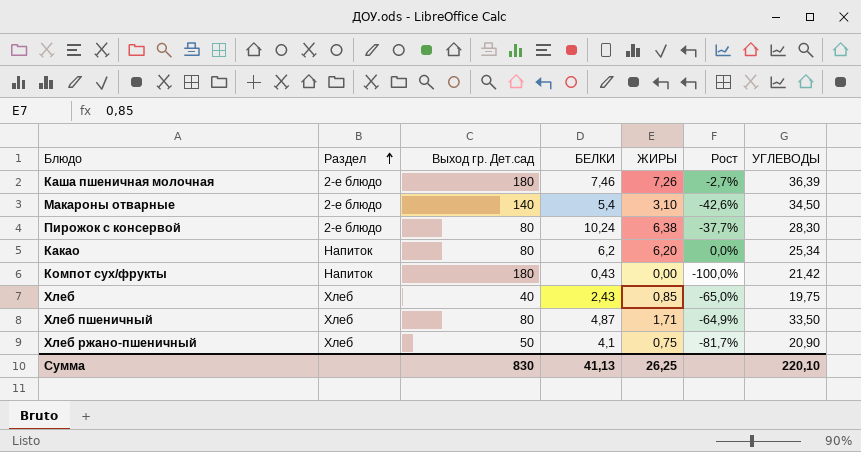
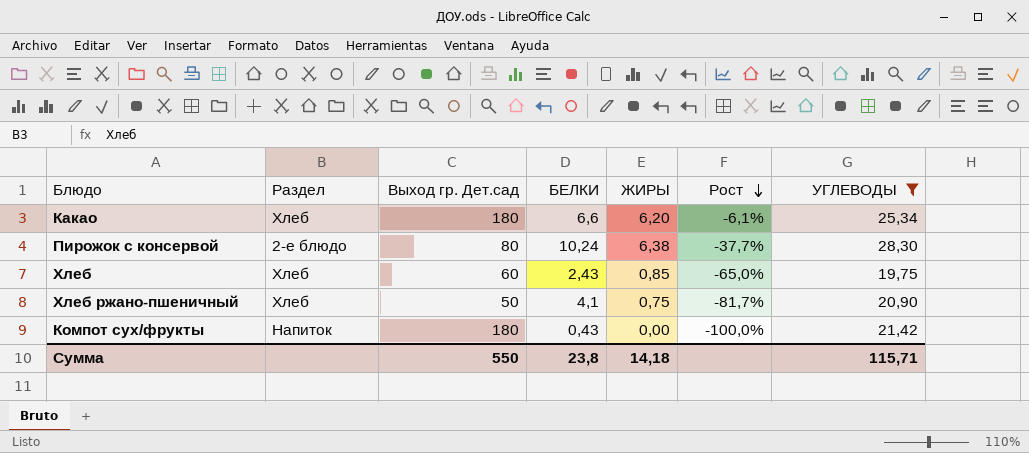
filter: none -> УГЛЕВОДЫ <= 28,30
row order: Раздел ascending -> Рост descending
Какао | Раздел: Напиток -> Хлеб
Какао | Выход гр. Дет.сад: 80 -> 180
Какао | БЕЛКИ: 6,2 -> 6,6
Какао | Рост: 0,0% -> -6,1%
Хлеб | Выход гр. Дет.сад: 40 -> 60
Сумма | Выход гр. Дет.сад: 830 -> 550
Сумма | БЕЛКИ: 41,13 -> 23,8
Сумма | ЖИРЫ: 26,25 -> 14,18
Сумма | УГЛЕВОДЫ: 220,10 -> 115,71

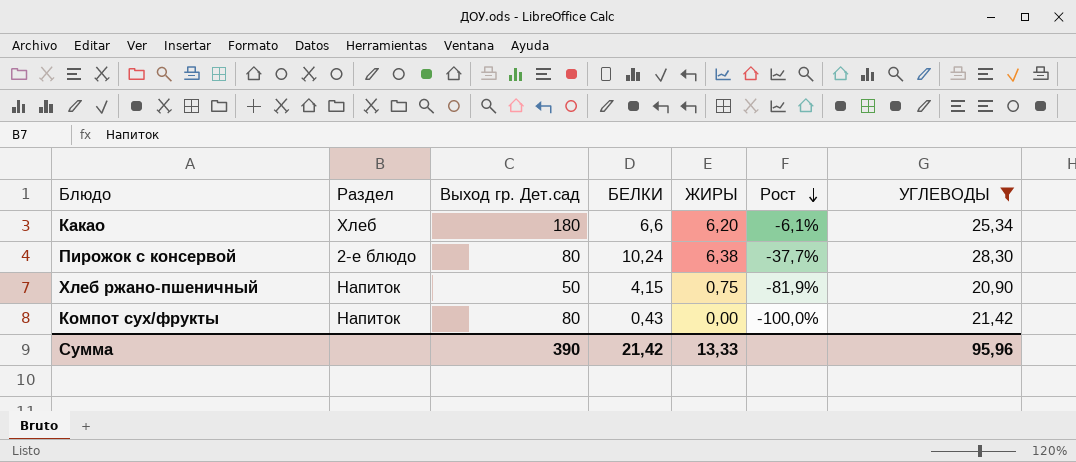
row Хлеб: Хлеб | 60 | 2,43 | 0,85 | -65,0% | 19,75 -> none
Хлеб ржано-пшеничный | Раздел: Хлеб -> Напиток
Хлеб ржано-пшеничный | БЕЛКИ: 4,1 -> 4,15
Хлеб ржано-пшеничный | Рост: -81,7% -> -81,9%
Компот сух/фрукты | Выход гр. Дет.сад: 180 -> 80
Сумма | Выход гр. Дет.сад: 550 -> 390
Сумма | БЕЛКИ: 23,8 -> 21,42
Сумма | ЖИРЫ: 14,18 -> 13,33
Сумма | УГЛЕВОДЫ: 115,71 -> 95,96

